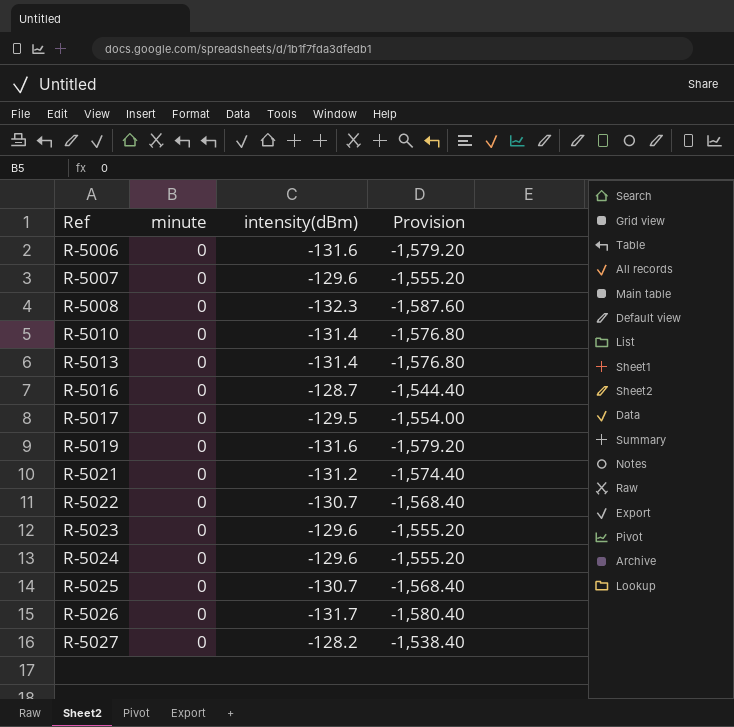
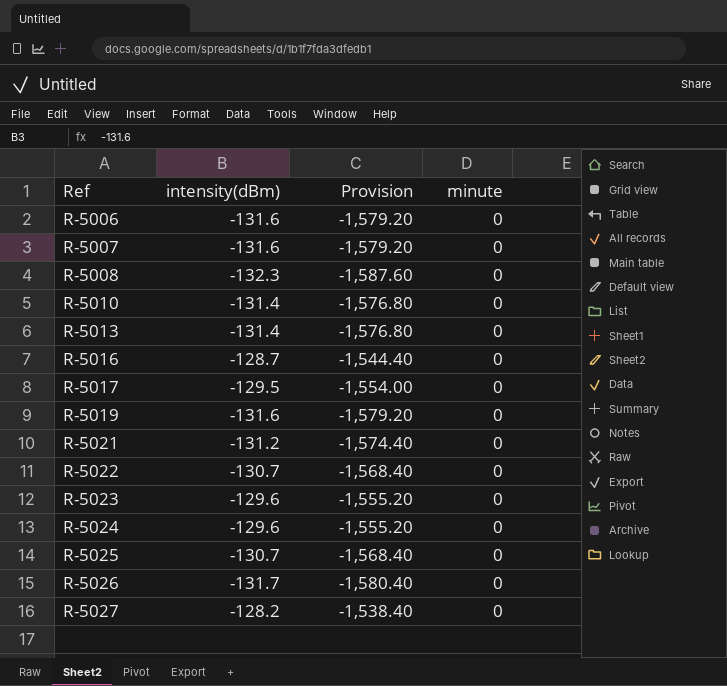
column minute | position: 2 -> 4
R-5007 | intensity(dBm): -129.6 -> -131.6
R-5007 | Provision: -1,555.20 -> -1,579.20

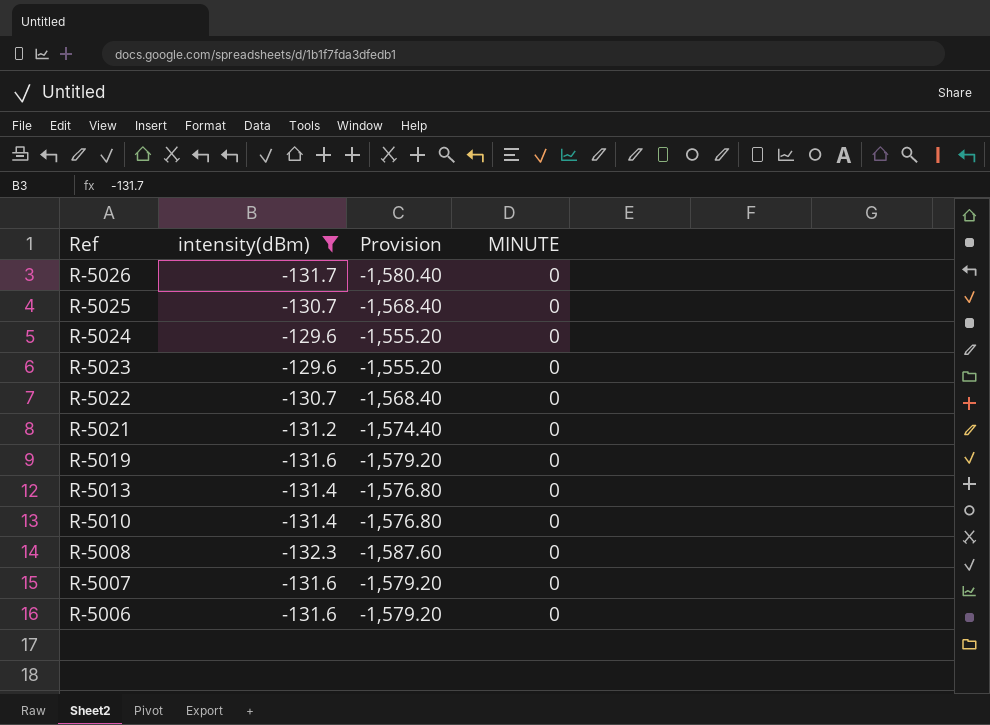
filter: none -> intensity(dBm) <= -129.6
row order: Ref ascending -> Ref descending
column name: minute -> MINUTE

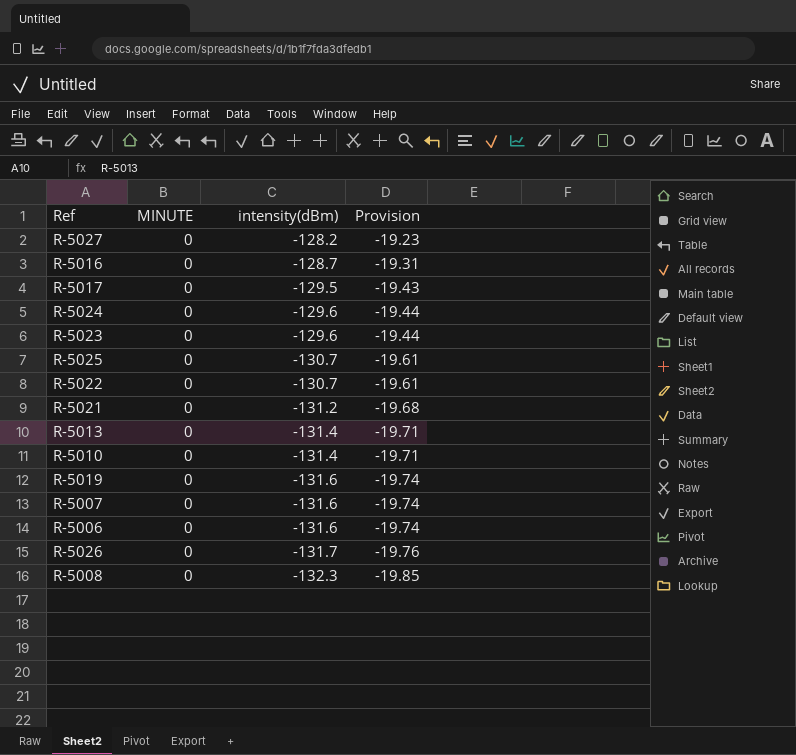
filter: intensity(dBm) <= -129.6 -> none
row order: Ref descending -> intensity(dBm) descending
column MINUTE | position: 4 -> 2
column Provision | formula: [intensity(dBm)] * 12 -> [intensity(dBm)] * 0.15

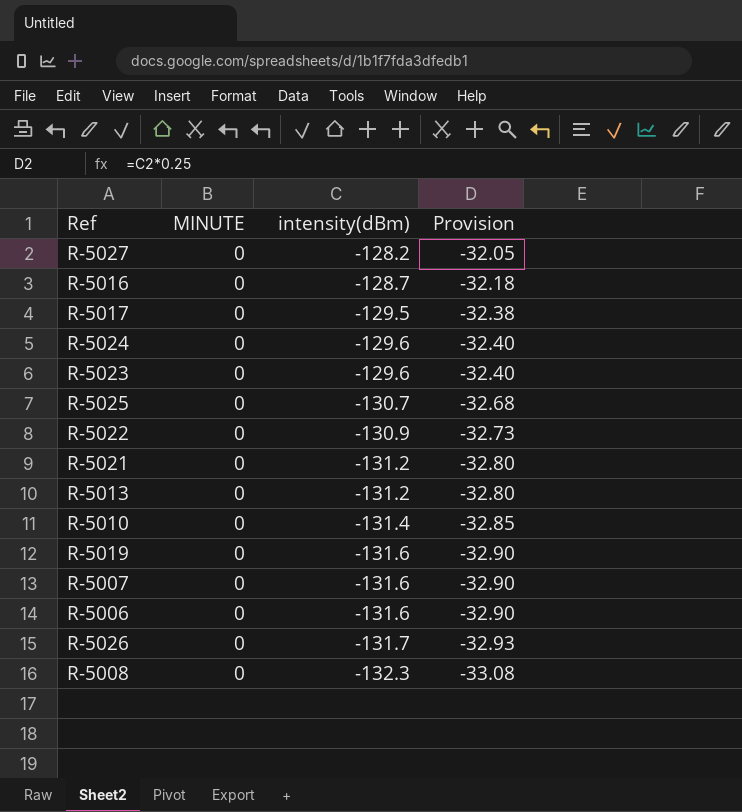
column Provision | formula: [intensity(dBm)] * 0.15 -> [intensity(dBm)] * 0.25
R-5022 | intensity(dBm): -130.7 -> -130.9
R-5013 | intensity(dBm): -131.4 -> -131.2

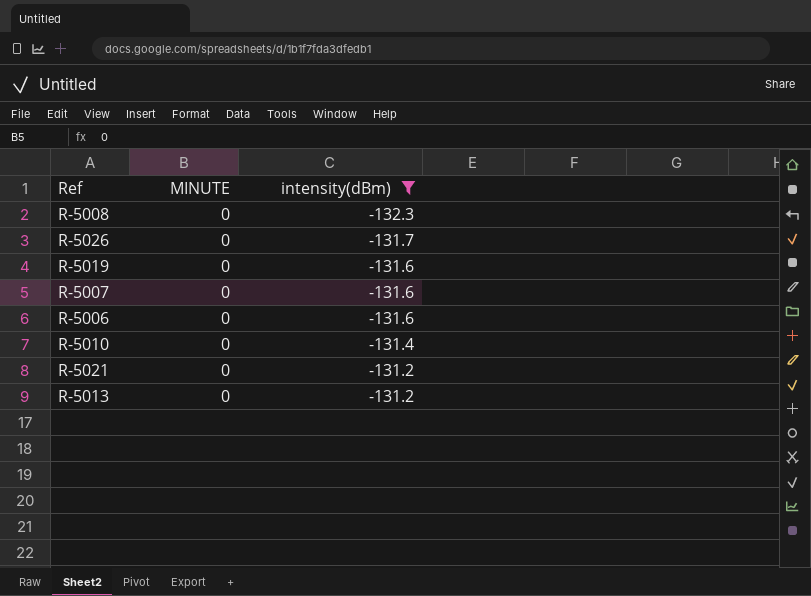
filter: none -> intensity(dBm) <= -131.2
row order: intensity(dBm) descending -> intensity(dBm) ascending
column Provision | formula: [intensity(dBm)] * 0.25 -> none

